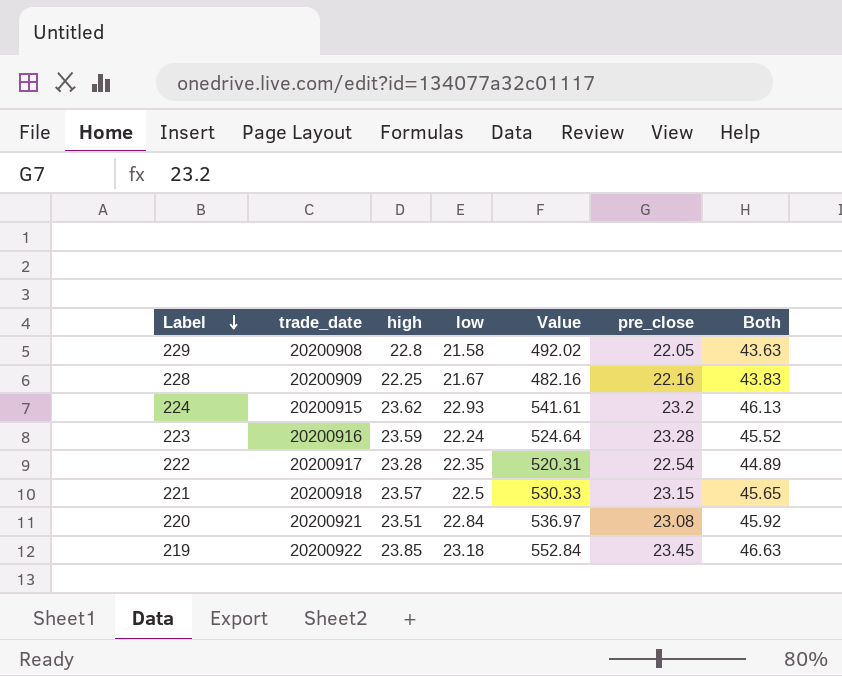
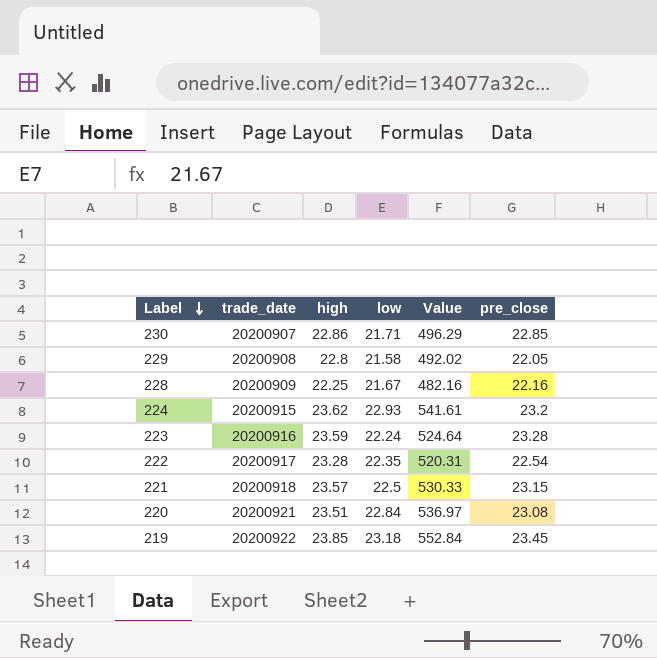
column Both | formula: [low] + [pre_close] -> none
row 230: none -> 20200907 | 22.86 | 21.71 | 496.29 | 22.85

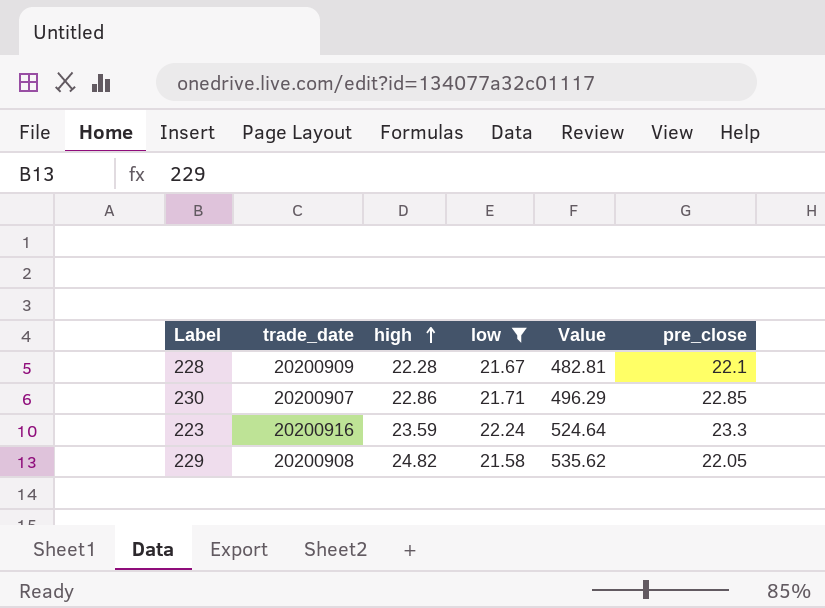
filter: none -> low <= 22.24
row order: Label descending -> high ascending
228 | high: 22.25 -> 22.28
228 | Value: 482.16 -> 482.81
228 | pre_close: 22.16 -> 22.1
223 | pre_close: 23.28 -> 23.3
229 | high: 22.8 -> 24.82
229 | Value: 492.02 -> 535.62

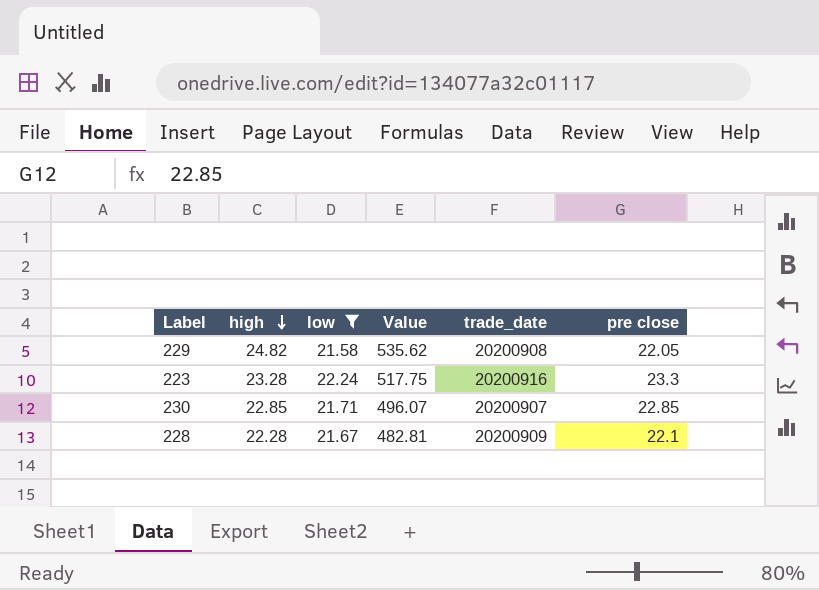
row order: high ascending -> high descending
column trade_date | position: 2 -> 5
column name: pre_close -> pre close
223 | high: 23.59 -> 23.28
223 | Value: 524.64 -> 517.75
230 | high: 22.86 -> 22.85
230 | Value: 496.29 -> 496.07

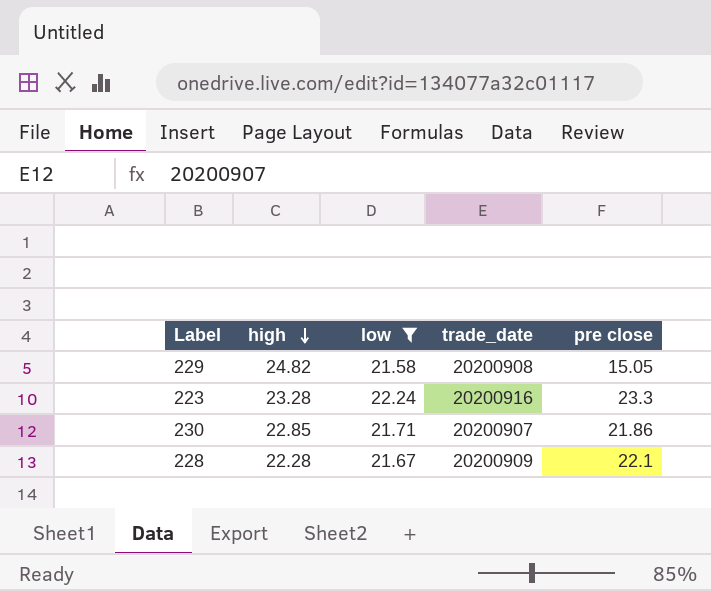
column Value | formula: [high] * [low] -> none
229 | pre close: 22.05 -> 15.05
230 | pre close: 22.85 -> 21.86

